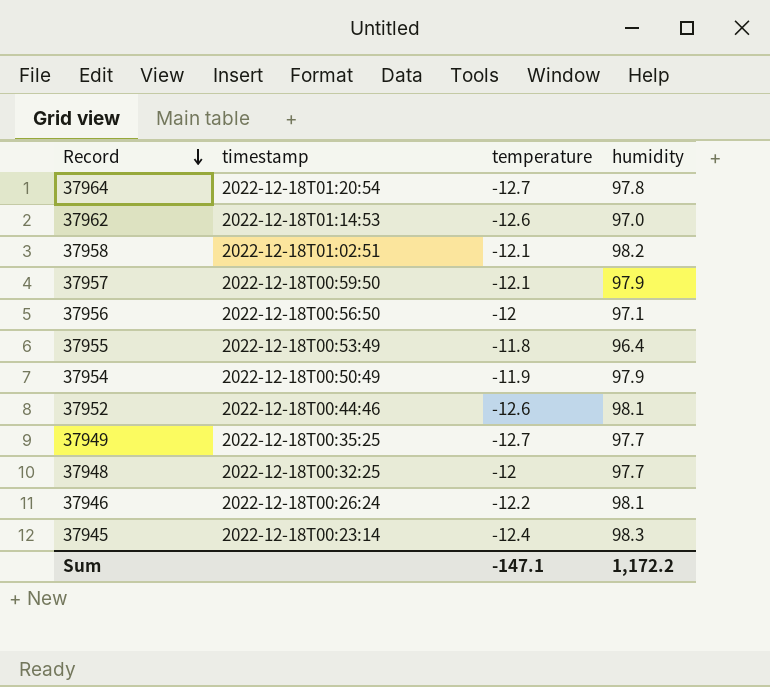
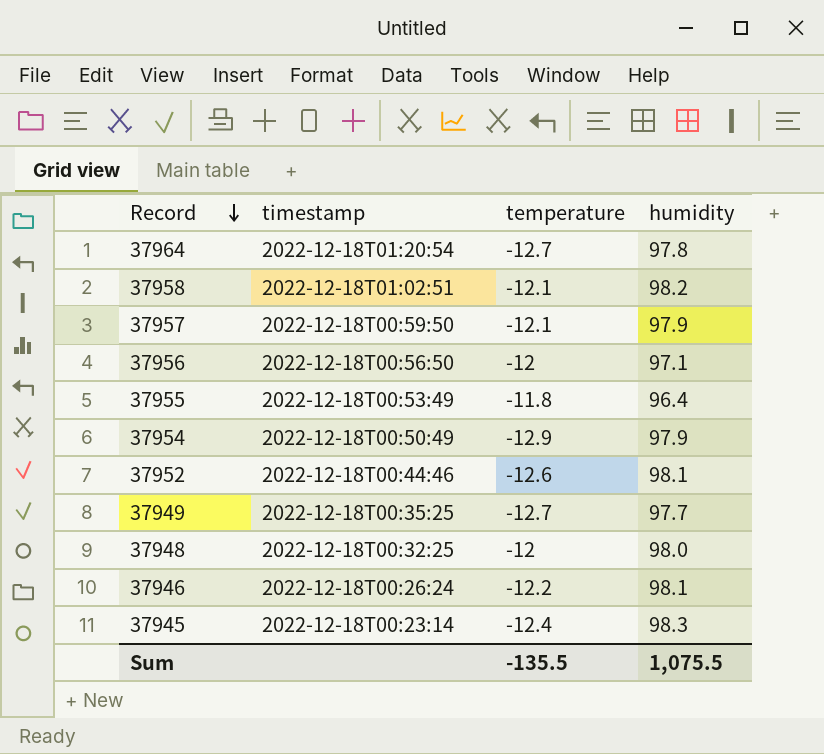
row 37962: 2022-12-18T01:14:53 | -12.6 | 97.0 -> none
37954 | temperature: -11.9 -> -12.9
37948 | humidity: 97.7 -> 98.0
Sum | temperature: -147.1 -> -135.5
Sum | humidity: 1,172.2 -> 1,075.5

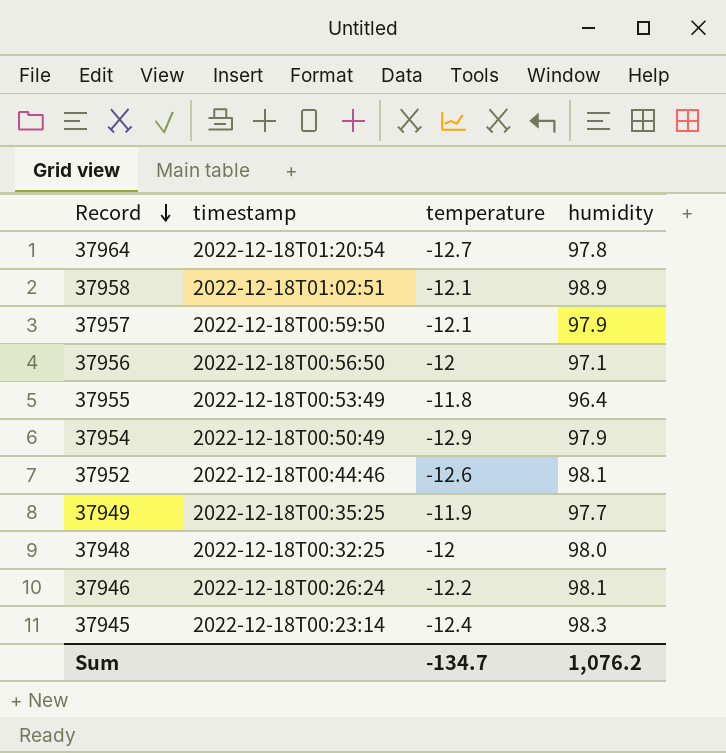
37958 | humidity: 98.2 -> 98.9
37949 | temperature: -12.7 -> -11.9
Sum | temperature: -135.5 -> -134.7
Sum | humidity: 1,075.5 -> 1,076.2

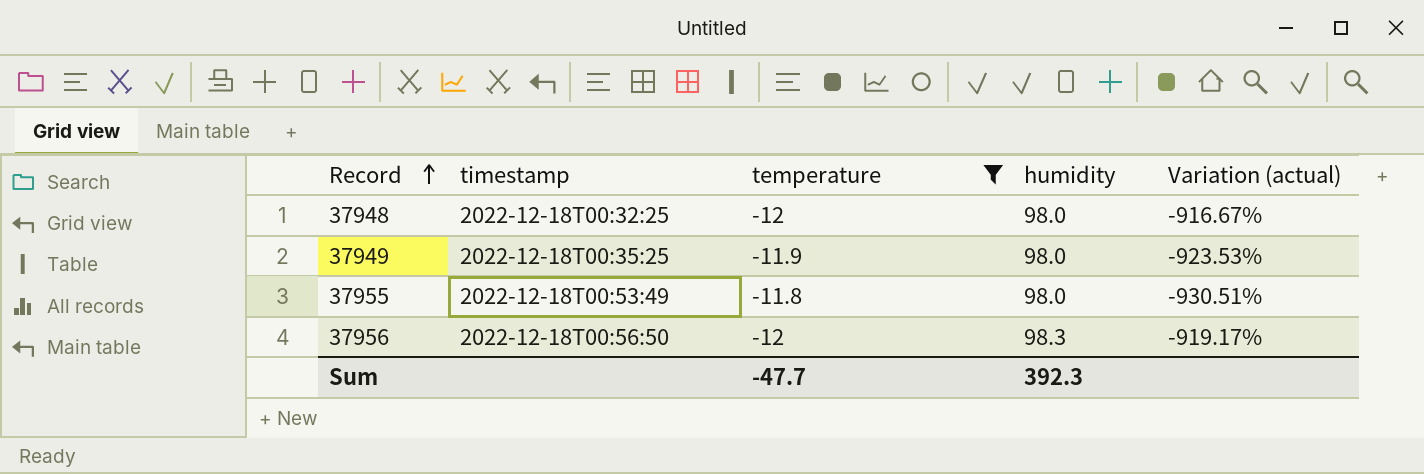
filter: none -> temperature >= -12
row order: Record descending -> Record ascending
column Variation (actual) | formula: none -> ([humidity] - [temperature]) / [temperature]
37949 | humidity: 97.7 -> 98.0
37955 | humidity: 96.4 -> 98.0
37956 | humidity: 97.1 -> 98.3
Sum | temperature: -134.7 -> -47.7
Sum | humidity: 1,076.2 -> 392.3

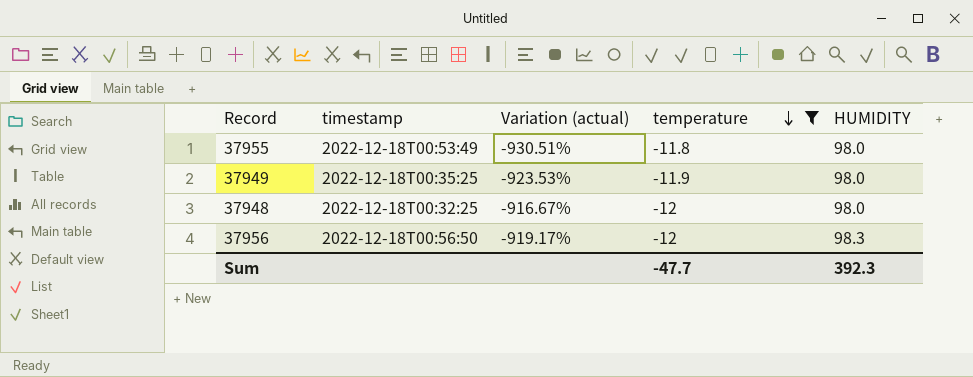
row order: Record ascending -> temperature descending
column Variation (actual) | position: 5 -> 3
column name: humidity -> HUMIDITY

